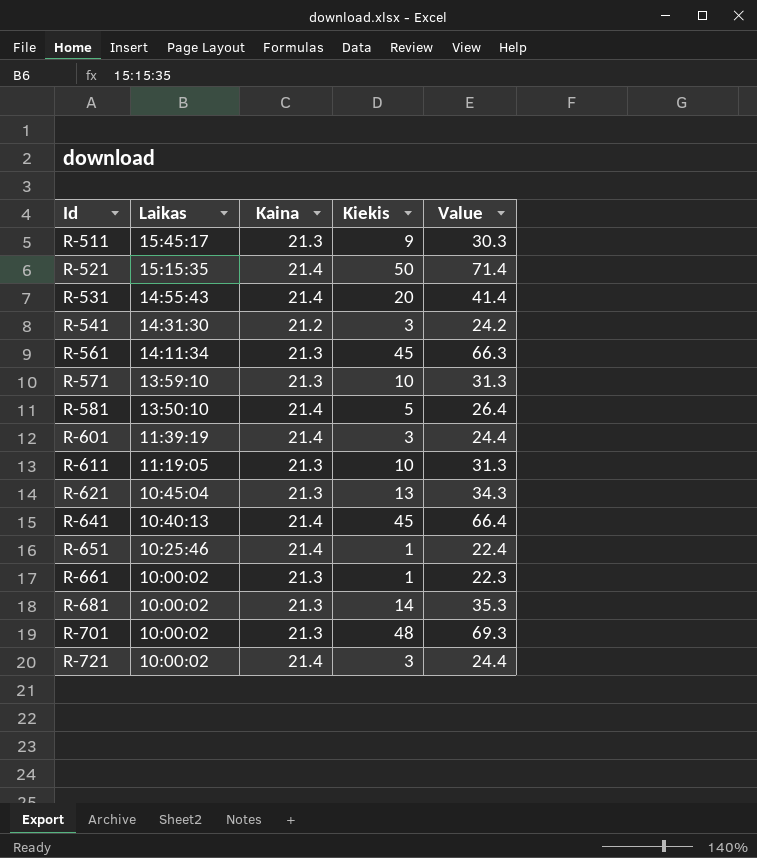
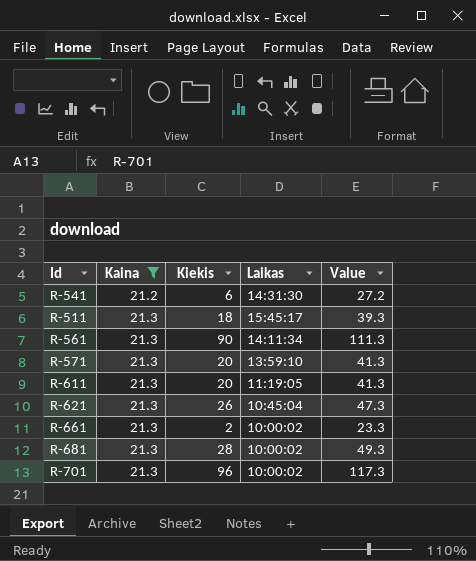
filter: none -> Kaina != 21.4
row order: Id ascending -> Kaina ascending
column Laikas | position: 2 -> 4
R-541 | Kiekis: 3 -> 6
R-541 | Value: 24.2 -> 27.2
R-511 | Kiekis: 9 -> 18
R-511 | Value: 30.3 -> 39.3
R-561 | Kiekis: 45 -> 90
R-561 | Value: 66.3 -> 111.3
R-571 | Kiekis: 10 -> 20
R-571 | Value: 31.3 -> 41.3
R-611 | Kiekis: 10 -> 20
R-611 | Value: 31.3 -> 41.3
R-621 | Kiekis: 13 -> 26
R-621 | Value: 34.3 -> 47.3
R-661 | Kiekis: 1 -> 2
R-661 | Value: 22.3 -> 23.3
R-681 | Kiekis: 14 -> 28
R-681 | Value: 35.3 -> 49.3
R-701 | Kiekis: 48 -> 96
R-701 | Value: 69.3 -> 117.3

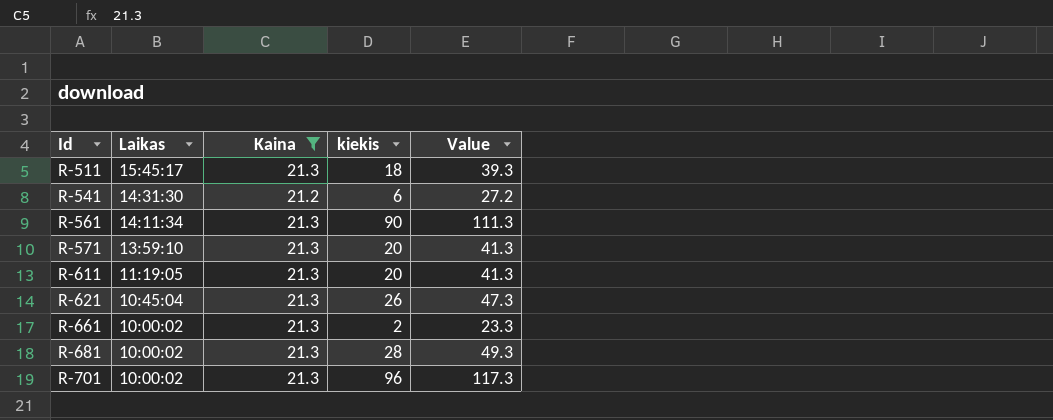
row order: Kaina ascending -> Id ascending
column Laikas | position: 4 -> 2
column name: Kiekis -> kiekis

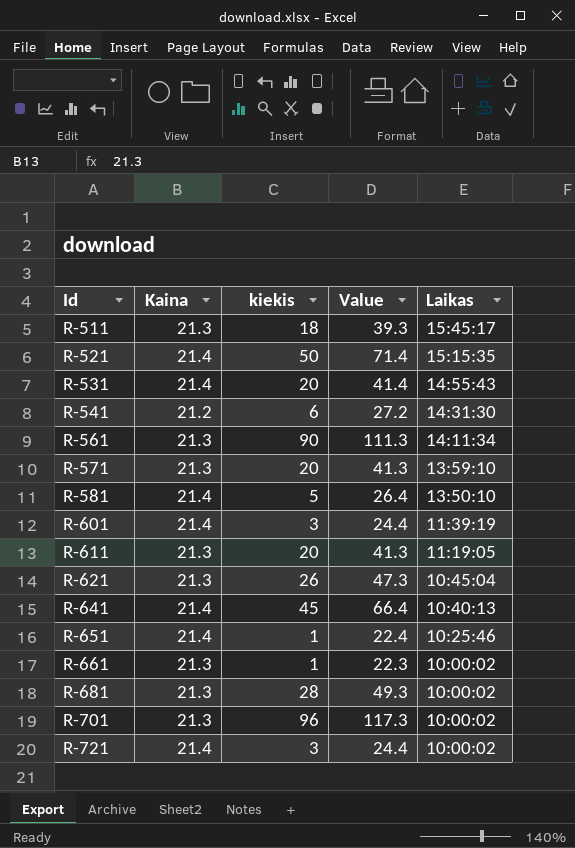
filter: Kaina != 21.4 -> none
column Laikas | position: 2 -> 5
R-661 | kiekis: 2 -> 1
R-661 | Value: 23.3 -> 22.3

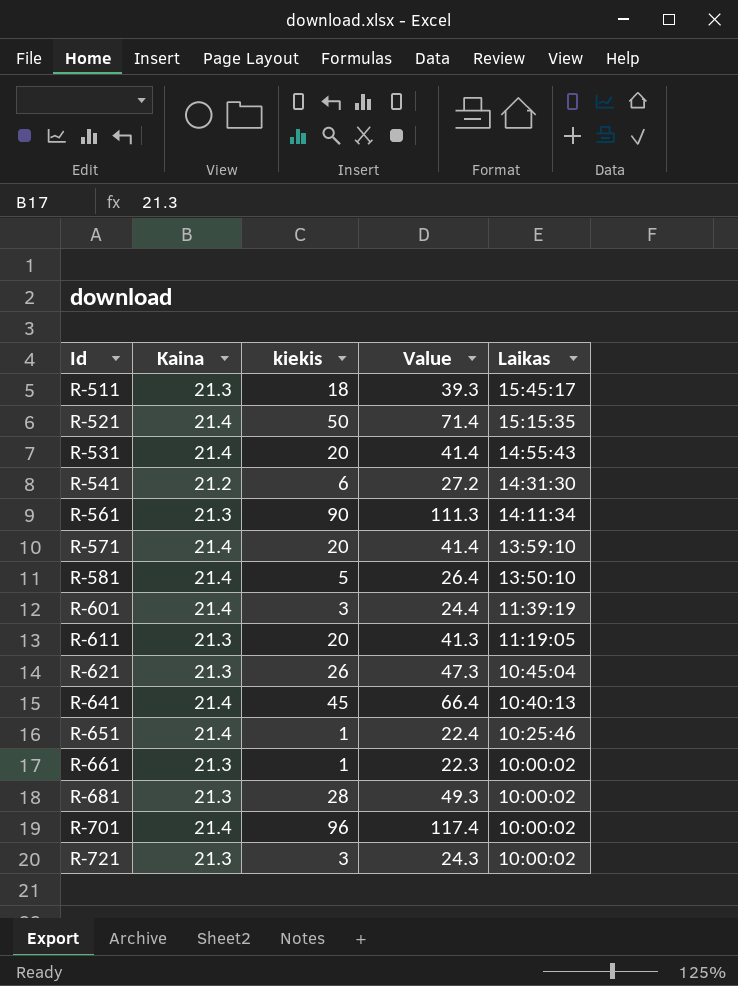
R-571 | Kaina: 21.3 -> 21.4
R-571 | Value: 41.3 -> 41.4
R-701 | Kaina: 21.3 -> 21.4
R-701 | Value: 117.3 -> 117.4
R-721 | Kaina: 21.4 -> 21.3
R-721 | Value: 24.4 -> 24.3

